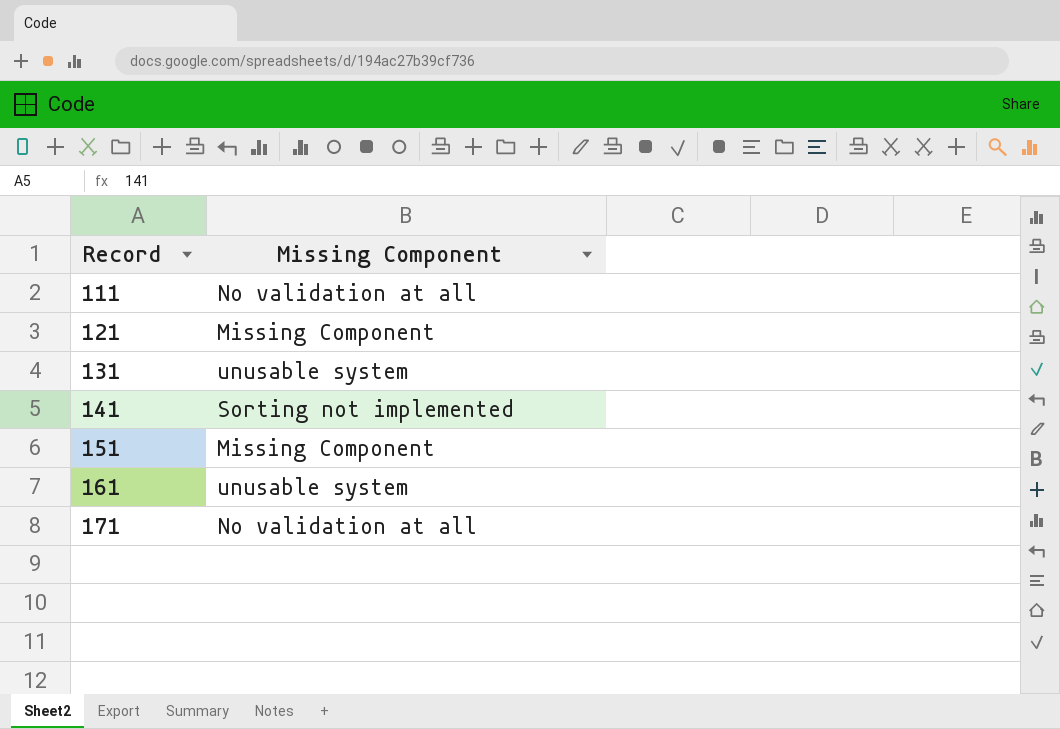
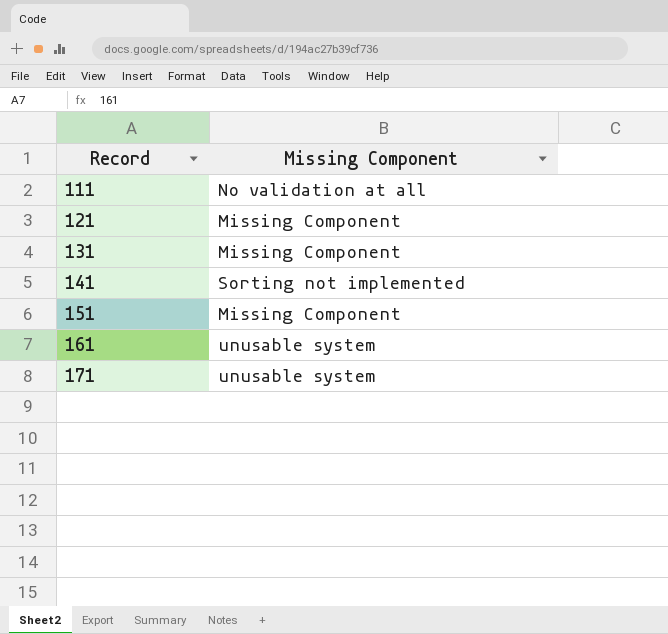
131 | Missing Component: unusable system -> Missing Component
171 | Missing Component: No validation at all -> unusable system

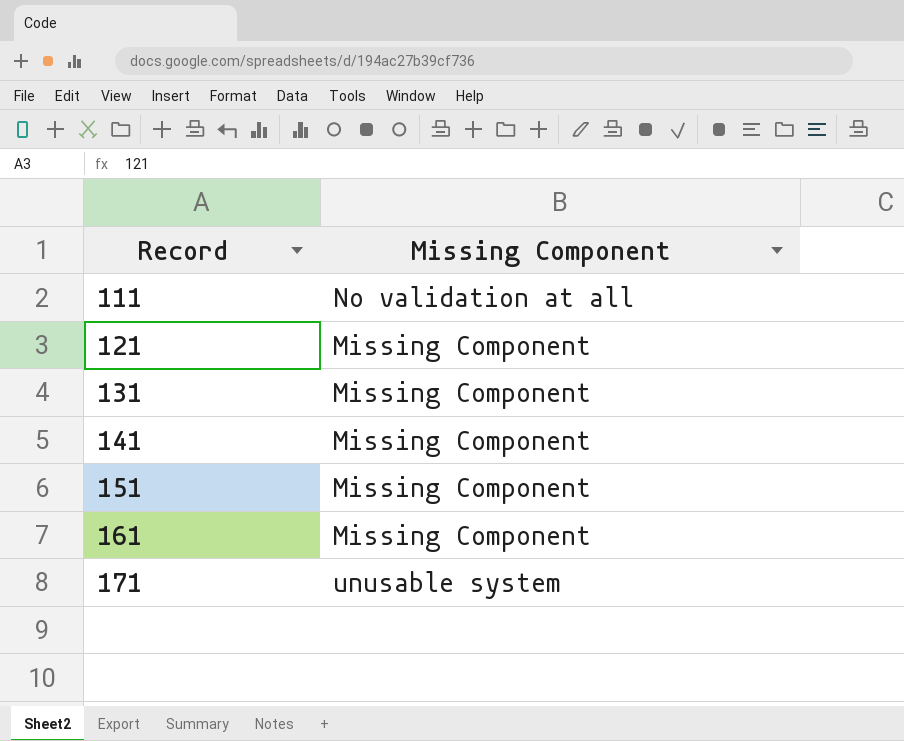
141 | Missing Component: Sorting not implemented -> Missing Component
161 | Missing Component: unusable system -> Missing Component

